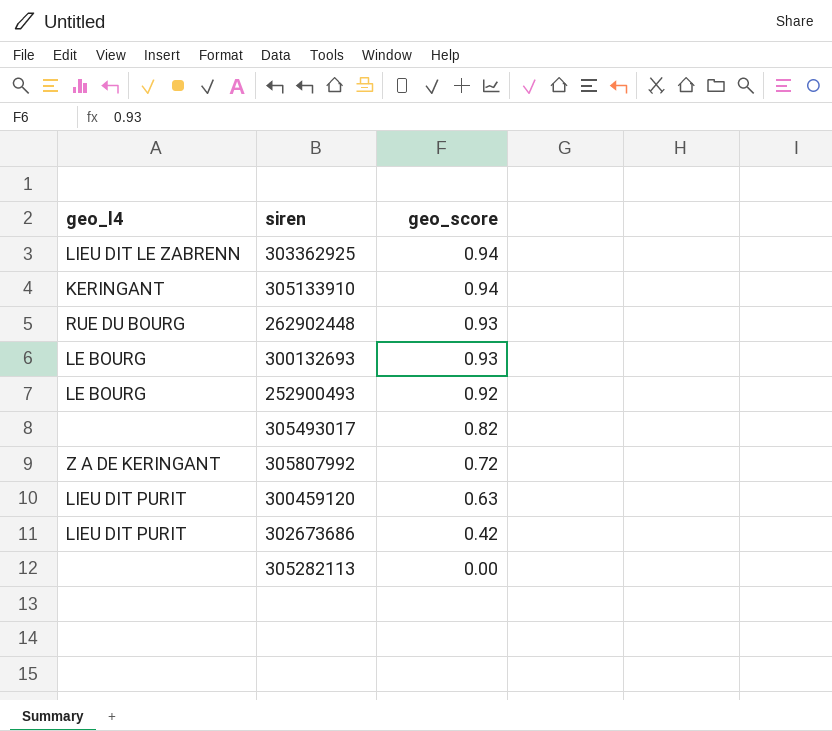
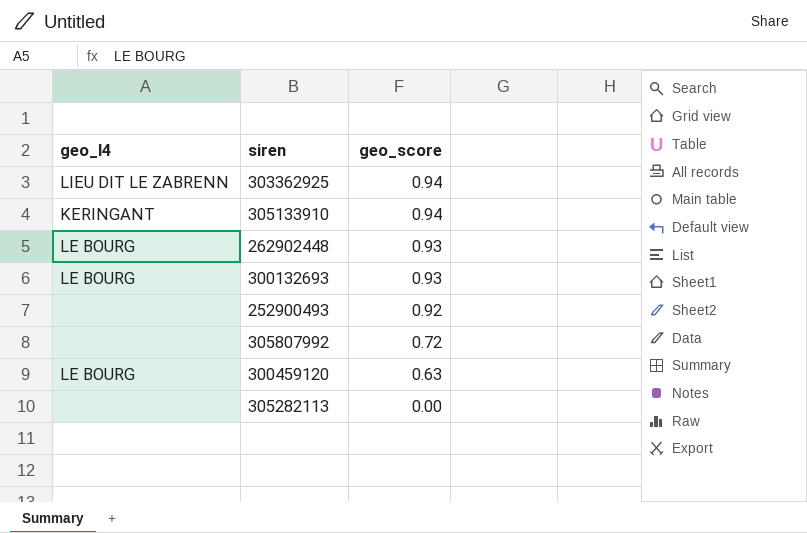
row 305493017: none | 0.82 -> none
row 302673686: LIEU DIT PURIT | 0.42 -> none
262902448 | geo_l4: RUE DU BOURG -> LE BOURG
252900493 | geo_l4: LE BOURG -> none
305807992 | geo_l4: Z A DE KERINGANT -> none
300459120 | geo_l4: LIEU DIT PURIT -> LE BOURG

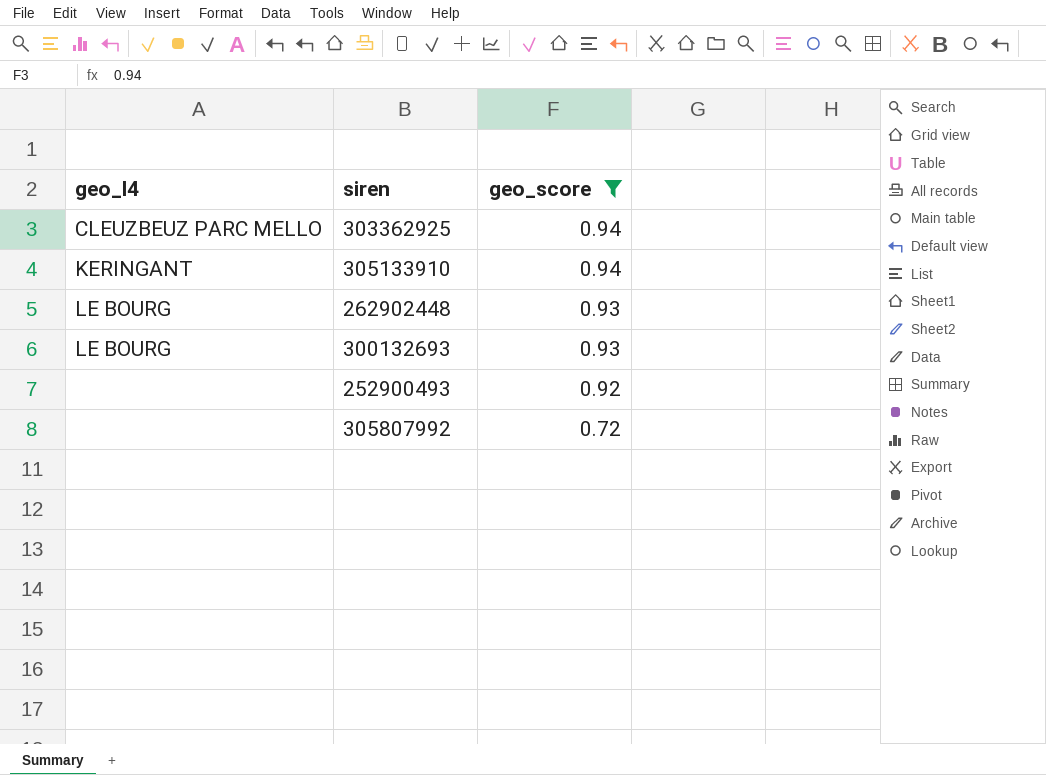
filter: none -> geo_score >= 0.72
303362925 | geo_l4: LIEU DIT LE ZABRENN -> CLEUZBEUZ PARC MELLO

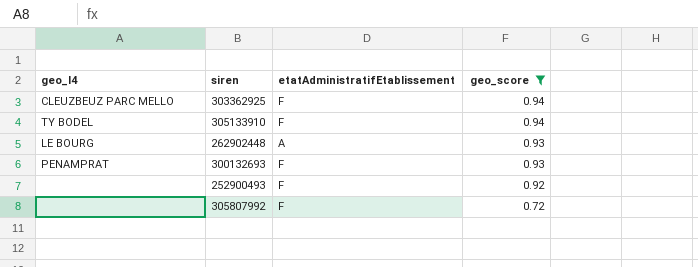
column etatAdministratifEtablissement | position: none -> 3
305133910 | geo_l4: KERINGANT -> TY BODEL
300132693 | geo_l4: LE BOURG -> PENAMPRAT

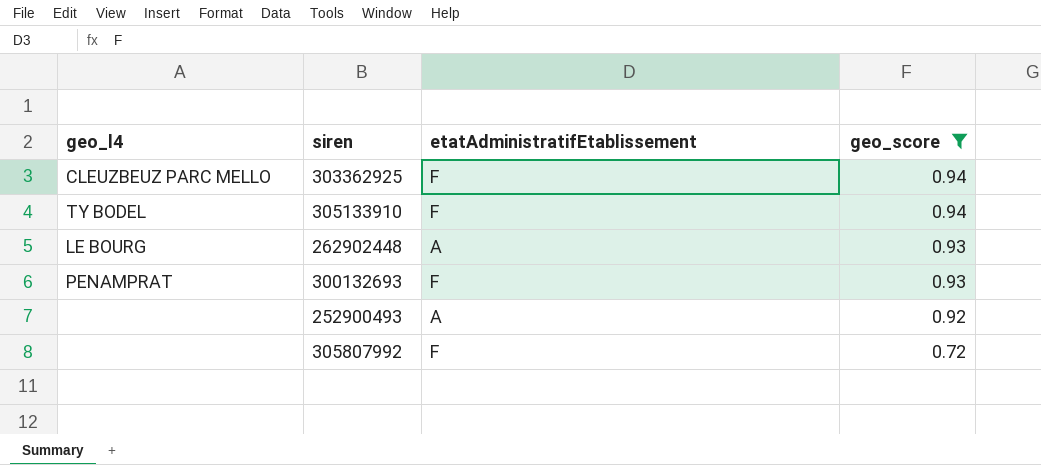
252900493 | etatAdministratifEtablissement: F -> A

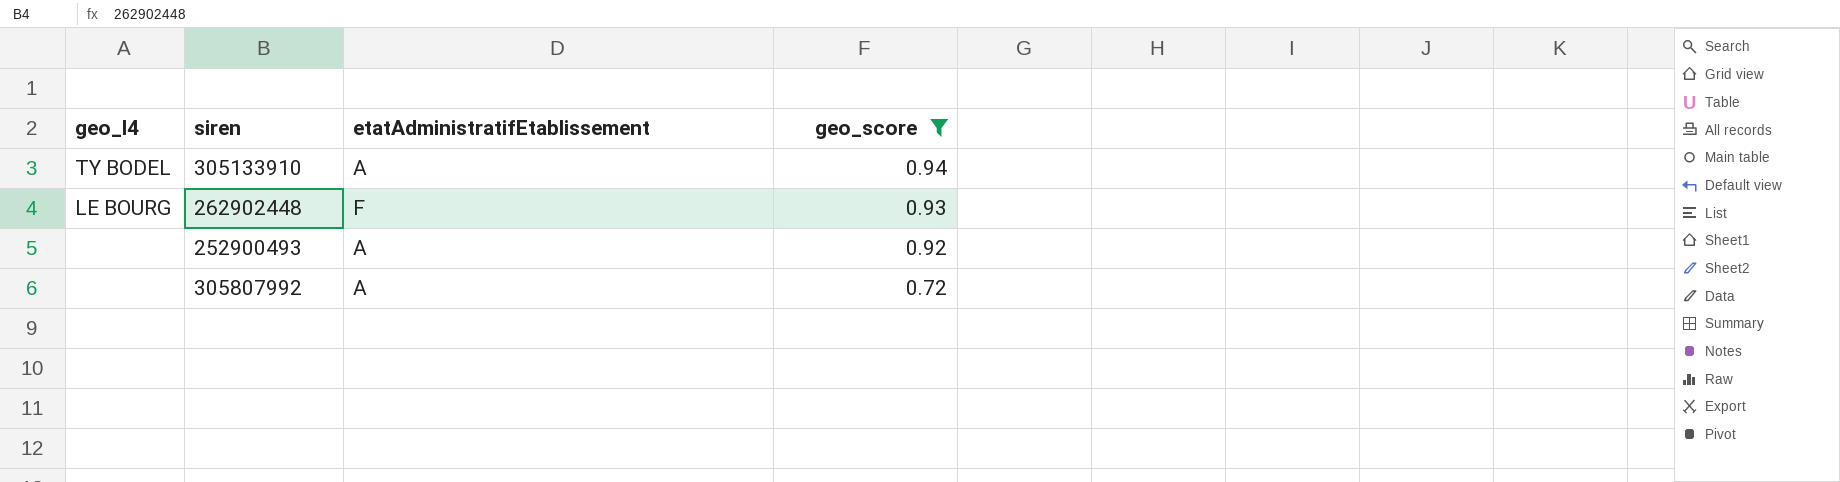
row 303362925: CLEUZBEUZ PARC MELLO | F | 0.94 -> none
row 300132693: PENAMPRAT | F | 0.93 -> none
305133910 | etatAdministratifEtablissement: F -> A
262902448 | etatAdministratifEtablissement: A -> F
305807992 | etatAdministratifEtablissement: F -> A

